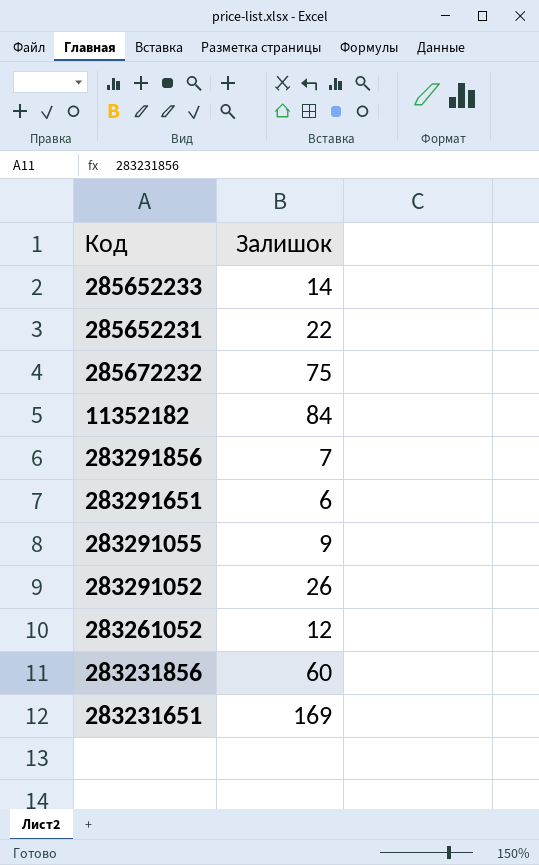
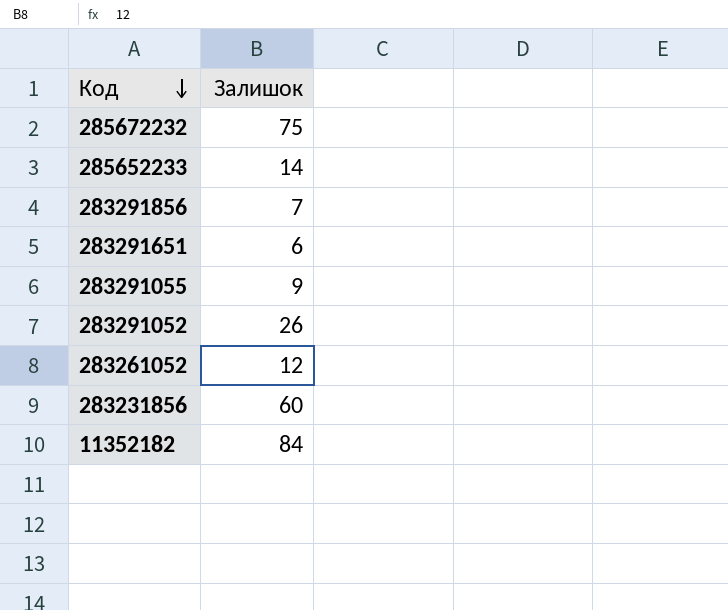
row order: none -> Код descending
row 285652231: 22 -> none
row 283231651: 169 -> none

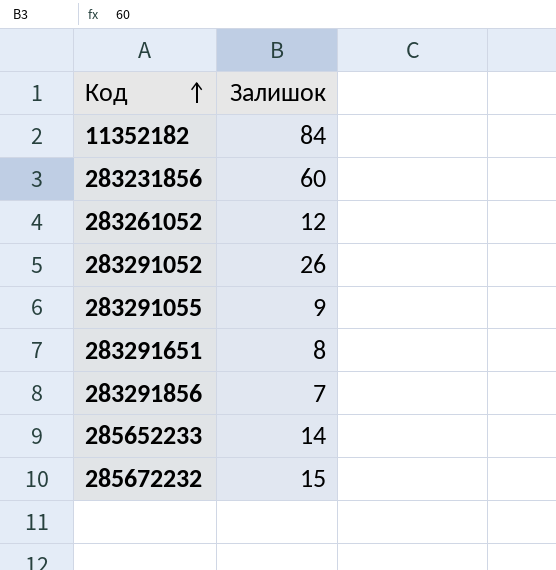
row order: Код descending -> Код ascending
283291651 | Залишок: 6 -> 8
285672232 | Залишок: 75 -> 15

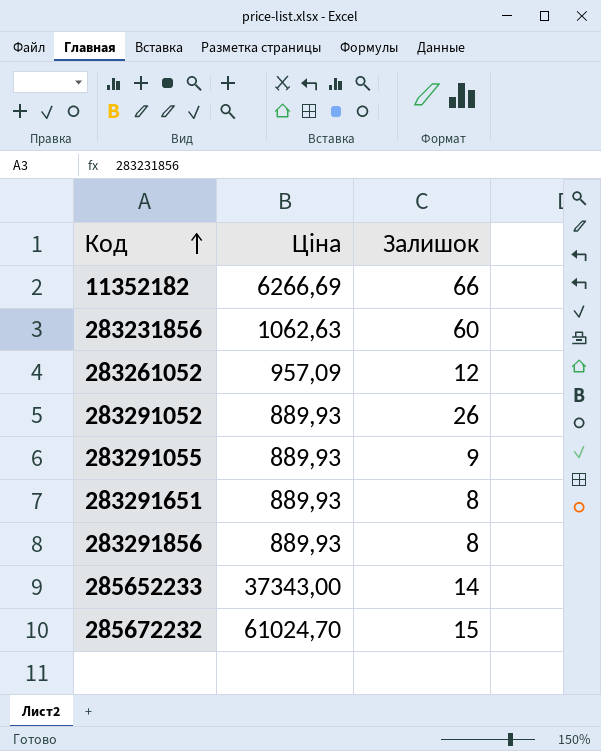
column Ціна | position: none -> 2
11352182 | Залишок: 84 -> 66
283291856 | Залишок: 7 -> 8

